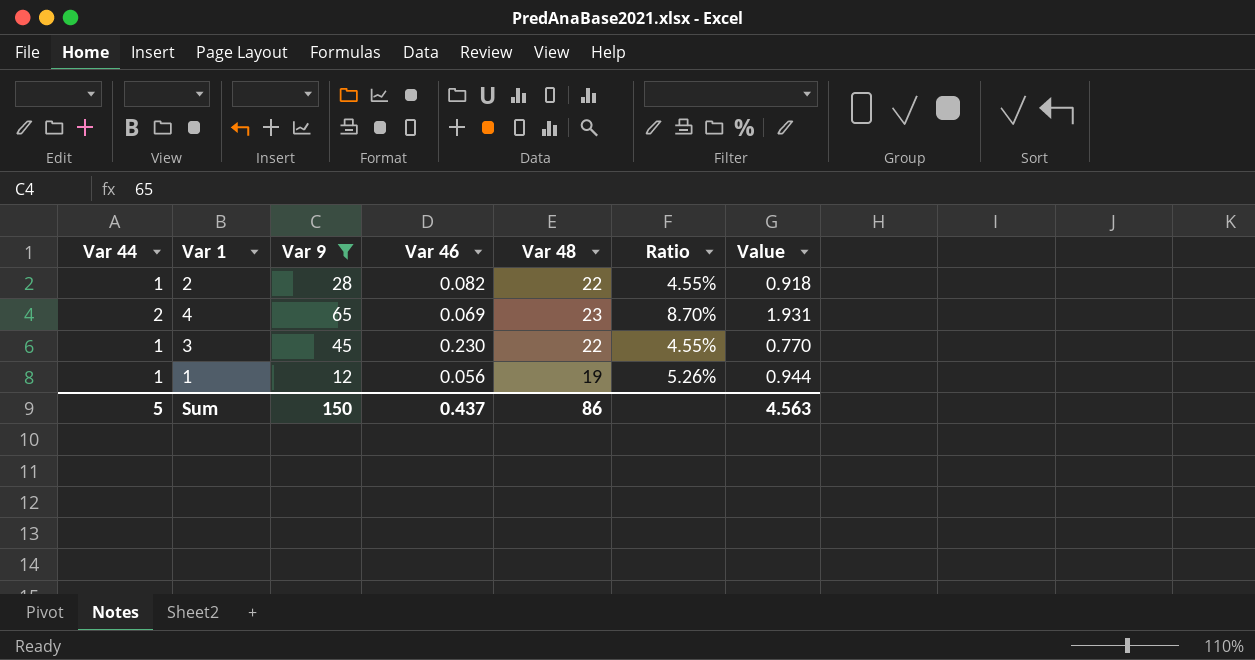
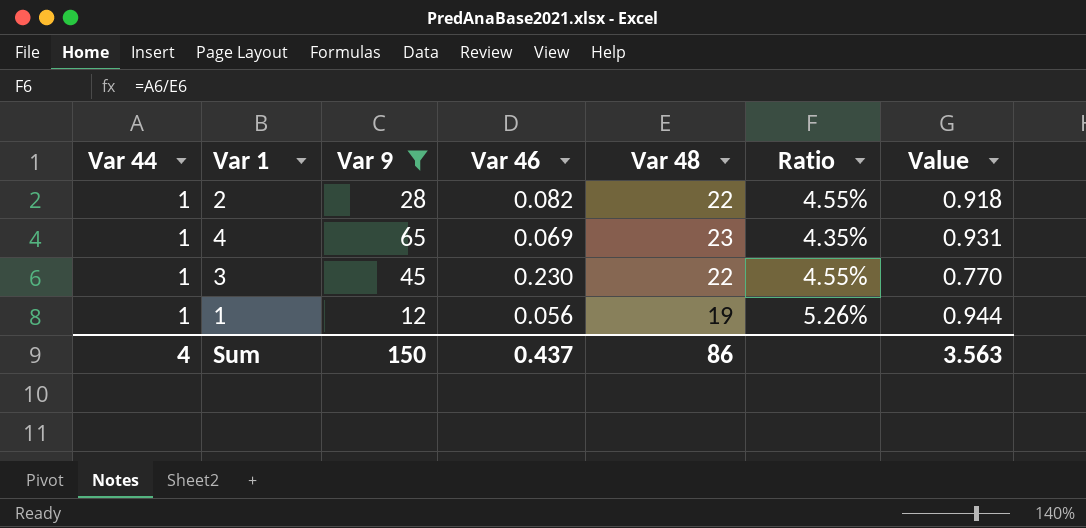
4 | Var 44: 2 -> 1
4 | Ratio: 8.70% -> 4.35%
4 | Value: 1.931 -> 0.931
Sum | Var 44: 5 -> 4
Sum | Value: 4.563 -> 3.563

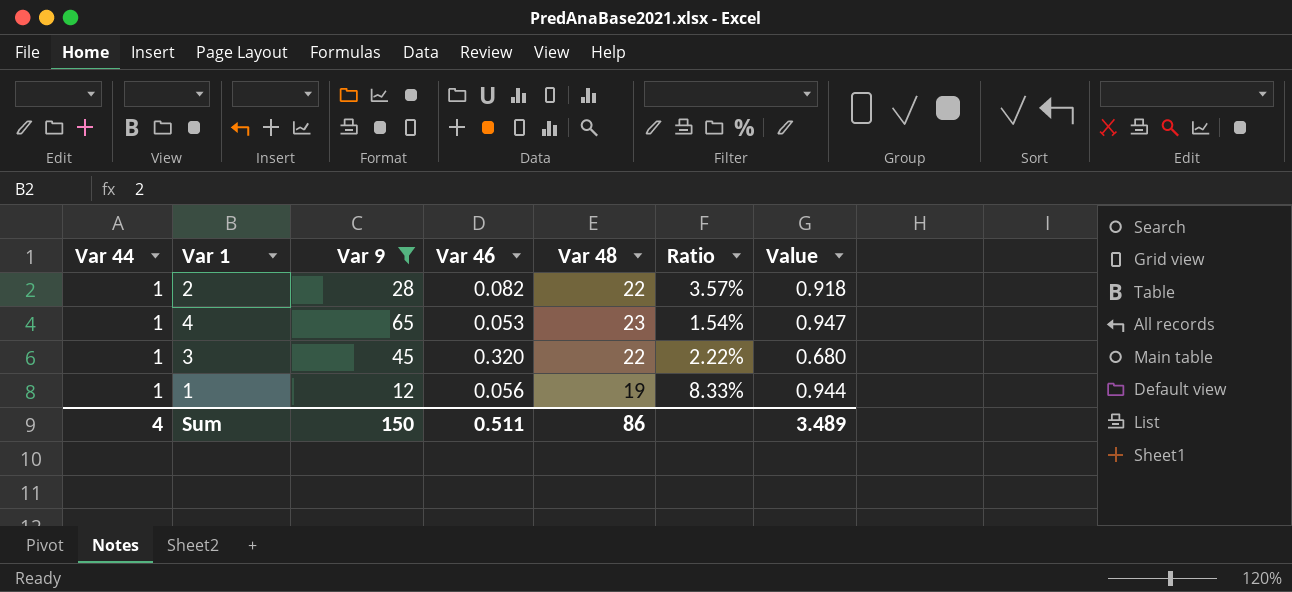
column Ratio | formula: [Var 44] / [Var 48] -> [Var 44] / [Var 9]
4 | Var 46: 0.069 -> 0.053
4 | Value: 0.931 -> 0.947
3 | Var 46: 0.230 -> 0.320
3 | Value: 0.770 -> 0.680
Sum | Var 46: 0.437 -> 0.511
Sum | Value: 3.563 -> 3.489

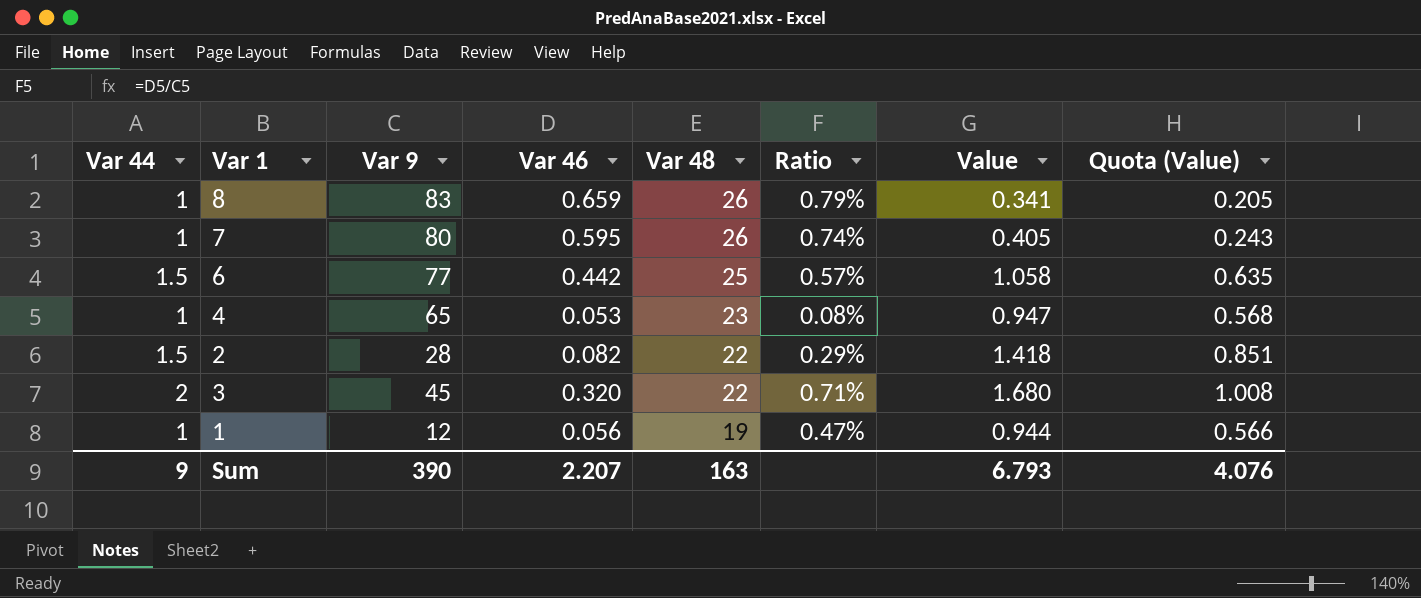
filter: Var 9 <= 65 -> none
row order: none -> Var 48 descending
column Ratio | formula: [Var 44] / [Var 9] -> [Var 46] / [Var 9]
column Quota (Value) | formula: none -> [Value] * 0.6
2 | Var 44: 1 -> 1.5
2 | Value: 0.918 -> 1.418
3 | Var 44: 1 -> 2
3 | Value: 0.680 -> 1.680
Sum | Var 44: 4 -> 9
Sum | Var 9: 150 -> 390
Sum | Var 46: 0.511 -> 2.207
Sum | Var 48: 86 -> 163
Sum | Value: 3.489 -> 6.793

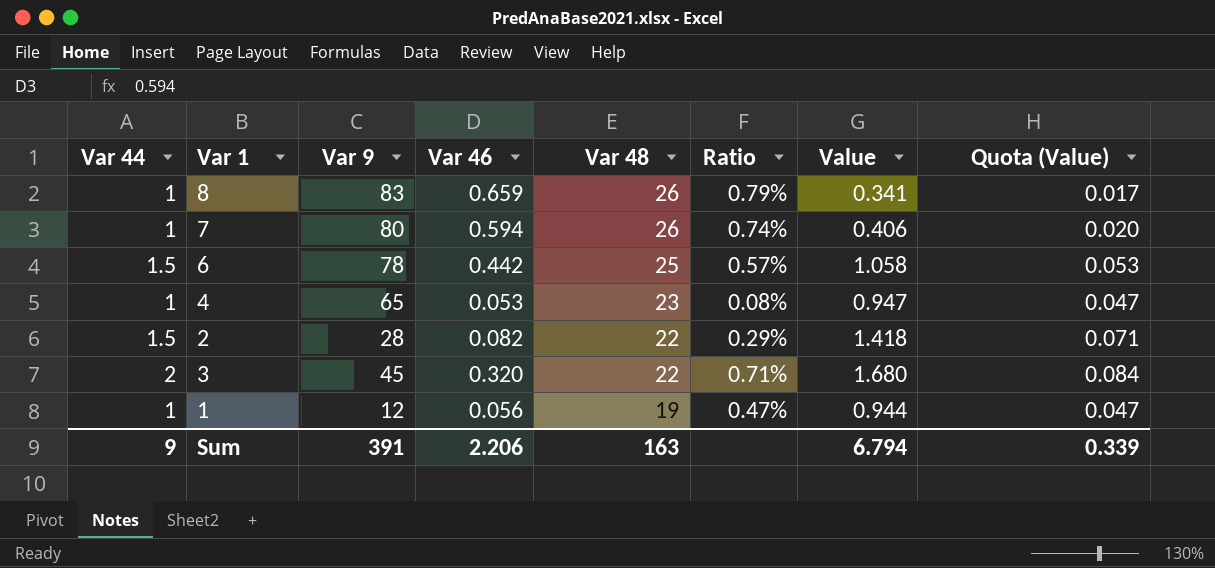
column Quota (Value) | formula: [Value] * 0.6 -> [Value] * 0.05
7 | Var 46: 0.595 -> 0.594
7 | Value: 0.405 -> 0.406
6 | Var 9: 77 -> 78
Sum | Var 9: 390 -> 391
Sum | Var 46: 2.207 -> 2.206
Sum | Value: 6.793 -> 6.794
Sum | Quota (Value): 4.076 -> 0.339

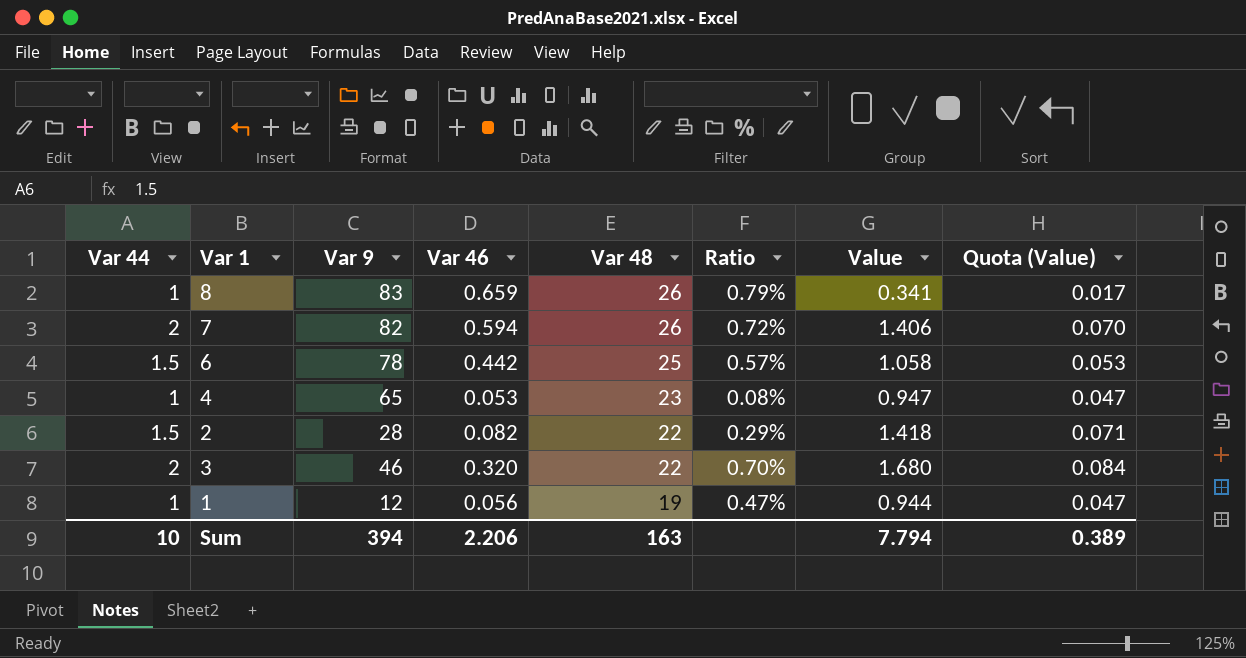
7 | Var 44: 1 -> 2
7 | Var 9: 80 -> 82
7 | Ratio: 0.74% -> 0.72%
7 | Value: 0.406 -> 1.406
7 | Quota (Value): 0.020 -> 0.070
3 | Var 9: 45 -> 46
3 | Ratio: 0.71% -> 0.70%
Sum | Var 44: 9 -> 10
Sum | Var 9: 391 -> 394
Sum | Value: 6.794 -> 7.794
Sum | Quota (Value): 0.339 -> 0.389

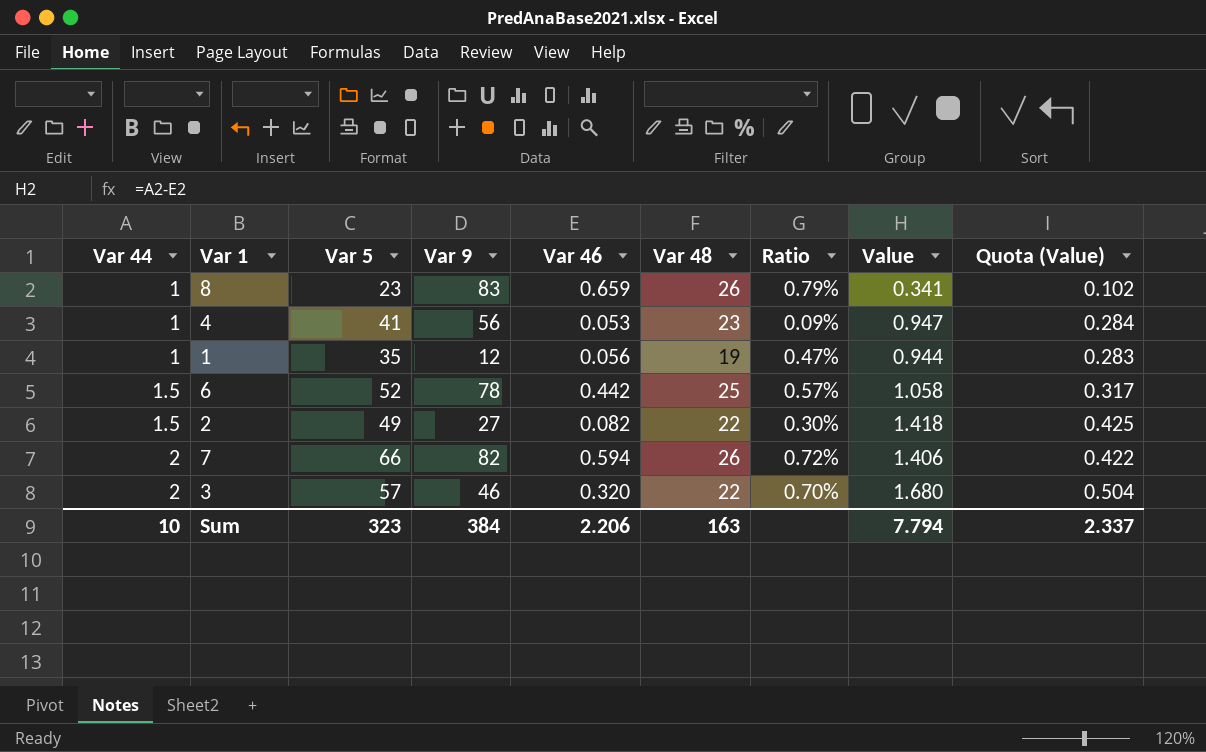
row order: Var 48 descending -> Var 44 ascending
column Var 5 | position: none -> 3
column Quota (Value) | formula: [Value] * 0.05 -> [Value] * 0.3
4 | Var 9: 65 -> 56
4 | Ratio: 0.08% -> 0.09%
2 | Var 9: 28 -> 27
2 | Ratio: 0.29% -> 0.30%
Sum | Var 9: 394 -> 384
Sum | Quota (Value): 0.389 -> 2.337

